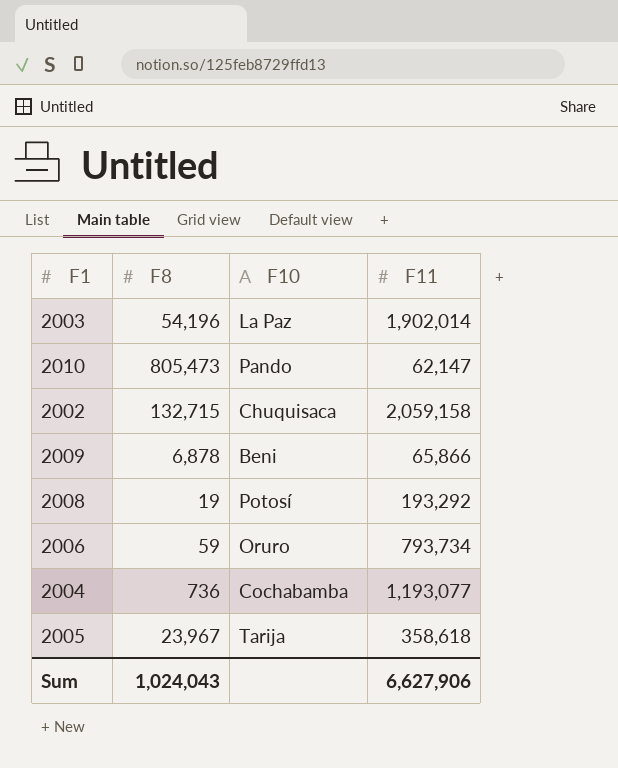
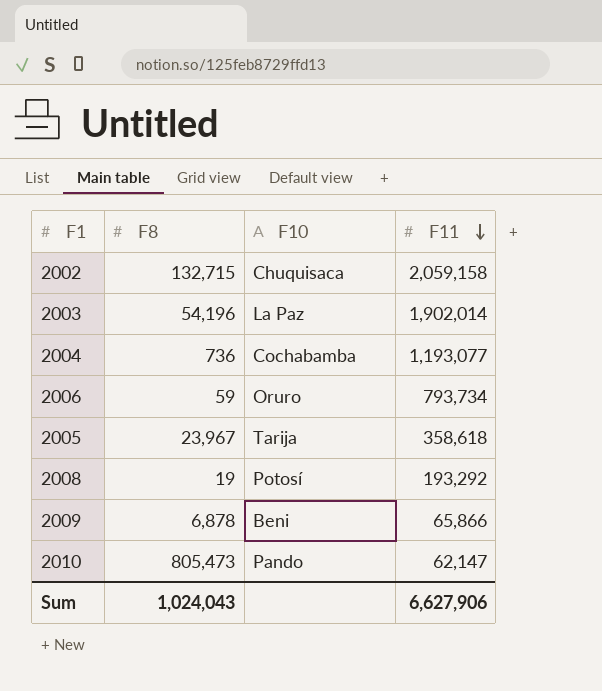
row order: none -> F11 descending

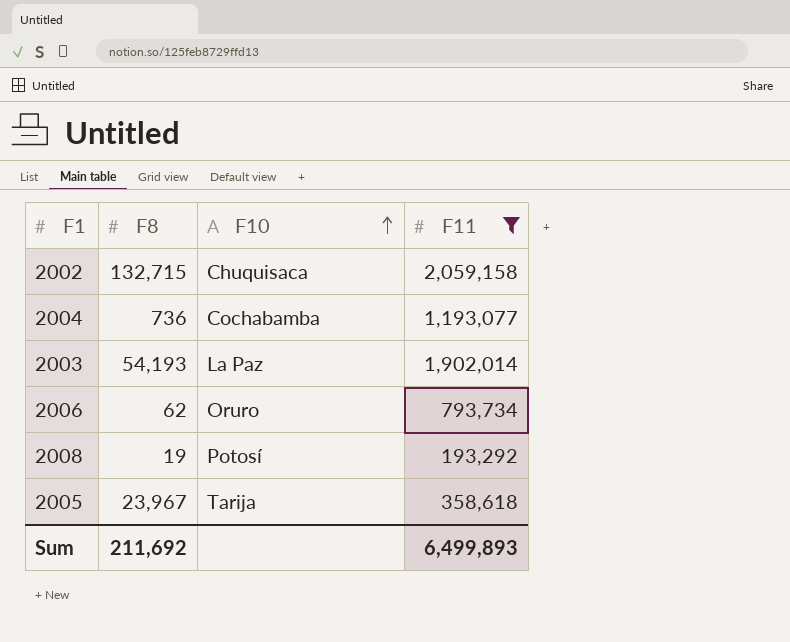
filter: none -> F11 >= 193,292
row order: F11 descending -> F10 ascending
2003 | F8: 54,196 -> 54,193
2006 | F8: 59 -> 62
Sum | F8: 1,024,043 -> 211,692
Sum | F11: 6,627,906 -> 6,499,893

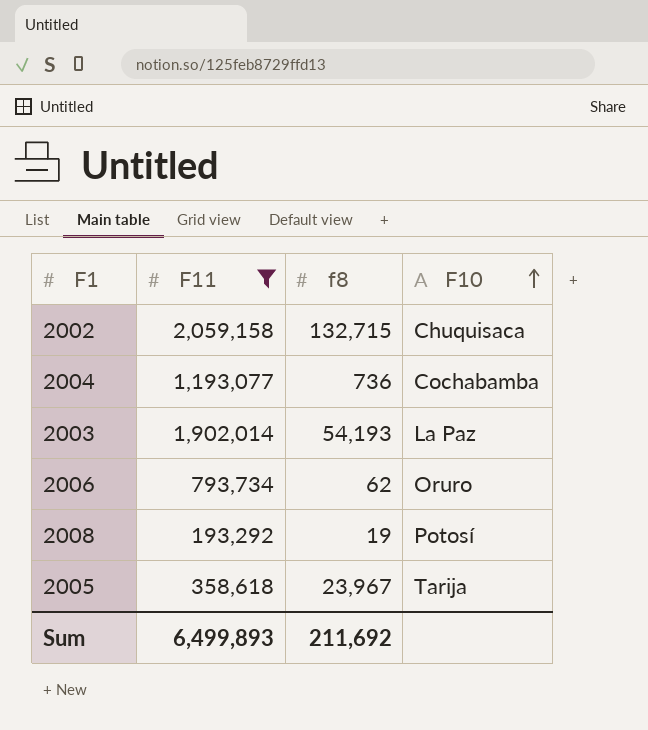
column F11 | position: 4 -> 2
column name: F8 -> f8

